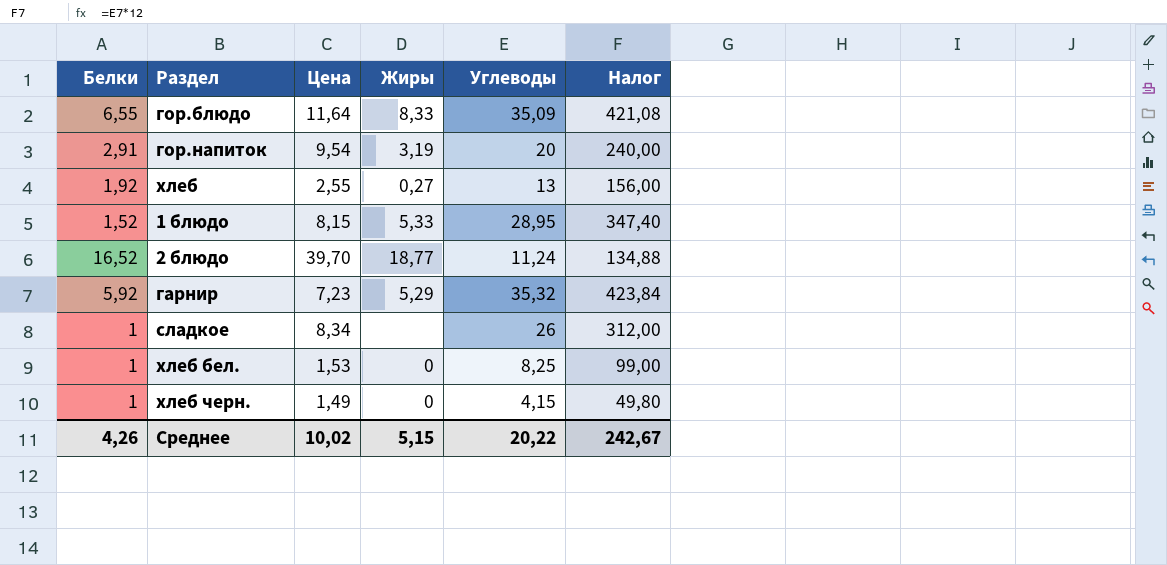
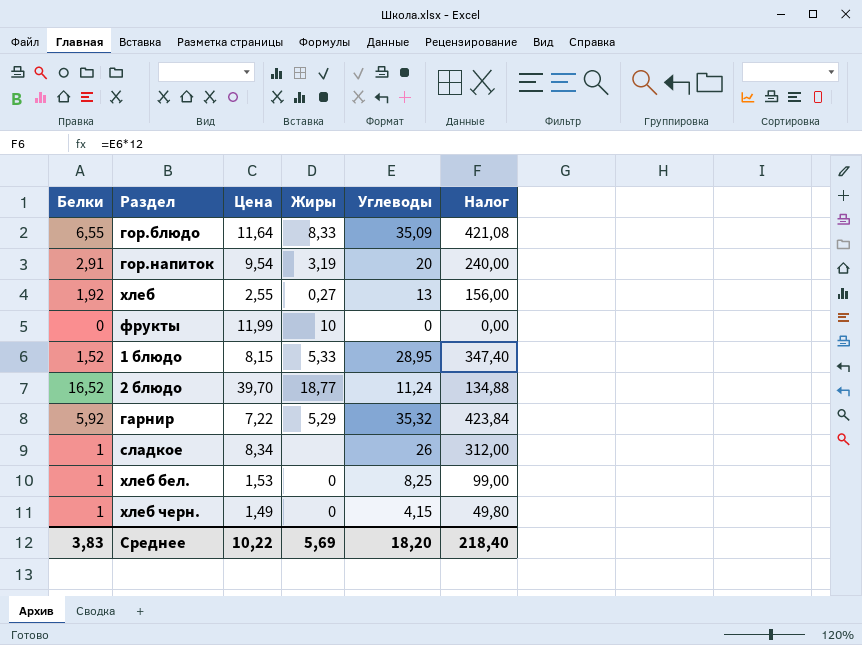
row фрукты: none -> 0 | 11,99 | 10 | 0 | 0,00
гарнир | Цена: 7,23 -> 7,22
Среднее | Белки: 4,26 -> 3,83
Среднее | Цена: 10,02 -> 10,22
Среднее | Жиры: 5,15 -> 5,69
Среднее | Углеводы: 20,22 -> 18,20
Среднее | Налог: 242,67 -> 218,40

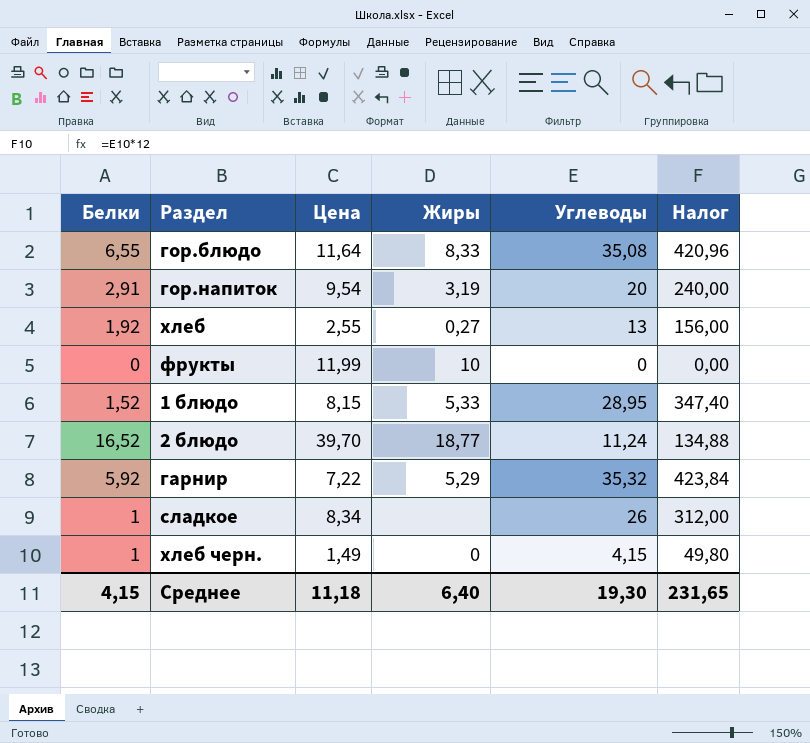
row хлеб бел.: 1 | 1,53 | 0 | 8,25 | 99,00 -> none
гор.блюдо | Углеводы: 35,09 -> 35,08
гор.блюдо | Налог: 421,08 -> 420,96
Среднее | Белки: 3,83 -> 4,15
Среднее | Цена: 10,22 -> 11,18
Среднее | Жиры: 5,69 -> 6,40
Среднее | Углеводы: 18,20 -> 19,30
Среднее | Налог: 218,40 -> 231,65

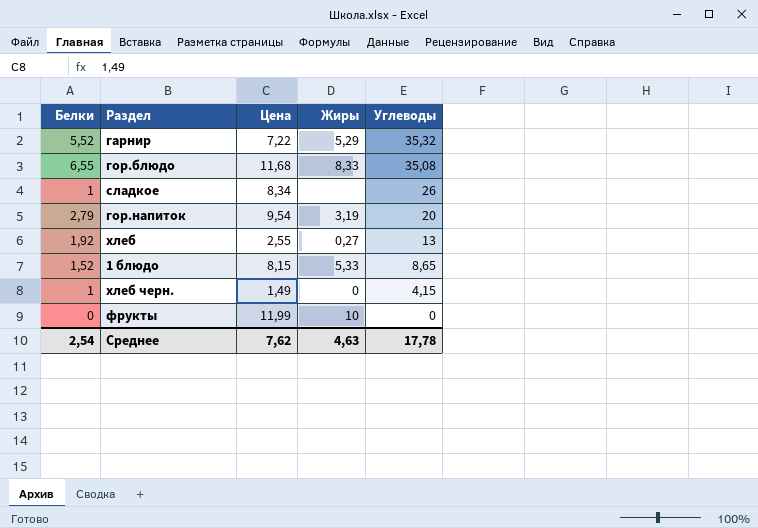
row order: none -> Углеводы descending
column Налог | formula: [Углеводы] * 12 -> none
row 2 блюдо: 16,52 | 39,70 | 18,77 | 11,24 | 134,88 -> none
гарнир | Белки: 5,92 -> 5,52
гор.блюдо | Цена: 11,64 -> 11,68
гор.напиток | Белки: 2,91 -> 2,79
1 блюдо | Углеводы: 28,95 -> 8,65
Среднее | Белки: 4,15 -> 2,54
Среднее | Цена: 11,18 -> 7,62
Среднее | Жиры: 6,40 -> 4,63
Среднее | Углеводы: 19,30 -> 17,78

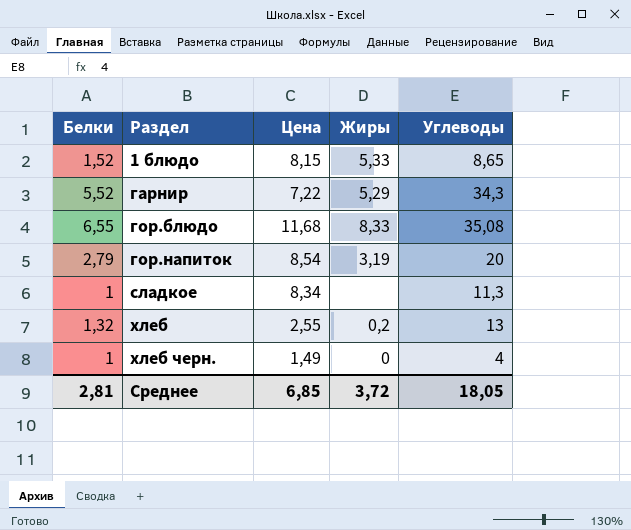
row order: Углеводы descending -> Раздел ascending
row фрукты: 0 | 11,99 | 10 | 0 -> none
гарнир | Углеводы: 35,32 -> 34,3
гор.напиток | Цена: 9,54 -> 8,54
сладкое | Углеводы: 26 -> 11,3
хлеб | Белки: 1,92 -> 1,32
хлеб | Жиры: 0,27 -> 0,2
хлеб черн. | Углеводы: 4,15 -> 4
Среднее | Белки: 2,54 -> 2,81
Среднее | Цена: 7,62 -> 6,85
Среднее | Жиры: 4,63 -> 3,72
Среднее | Углеводы: 17,78 -> 18,05

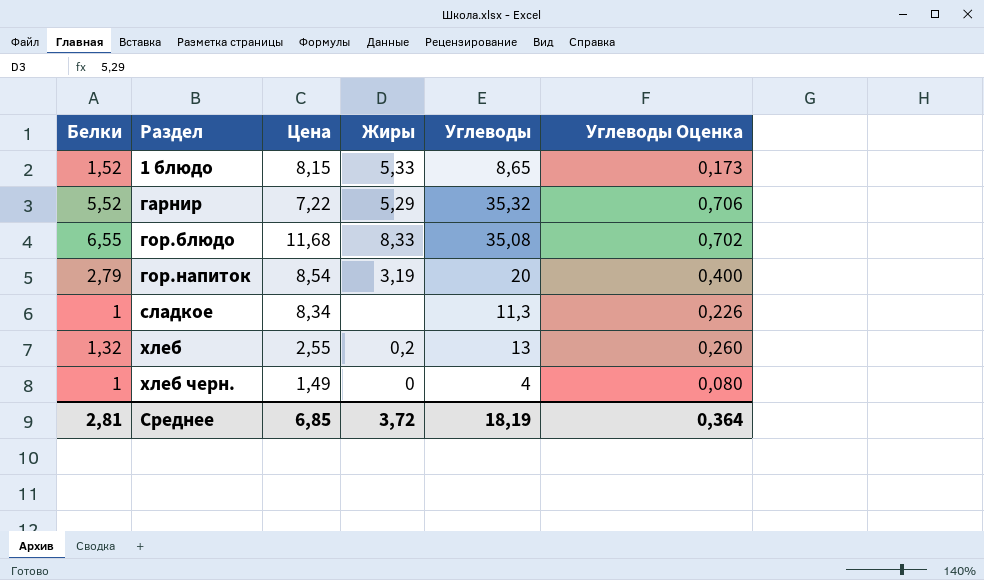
column Углеводы Оценка | formula: none -> [Углеводы] * 0,02
гарнир | Углеводы: 34,3 -> 35,32
Среднее | Углеводы: 18,05 -> 18,19

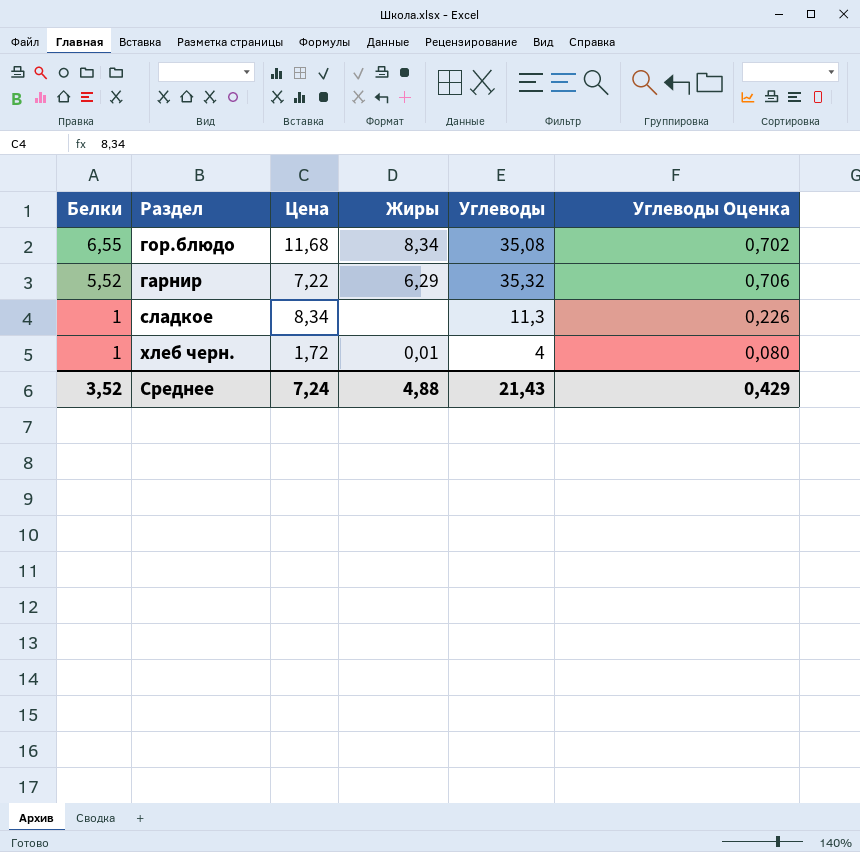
row order: Раздел ascending -> Белки descending
row 1 блюдо: 1,52 | 8,15 | 5,33 | 8,65 | 0,173 -> none
row гор.напиток: 2,79 | 8,54 | 3,19 | 20 | 0,400 -> none
row хлеб: 1,32 | 2,55 | 0,2 | 13 | 0,260 -> none
гор.блюдо | Жиры: 8,33 -> 8,34
гарнир | Жиры: 5,29 -> 6,29
хлеб черн. | Цена: 1,49 -> 1,72
хлеб черн. | Жиры: 0 -> 0,01
Среднее | Белки: 2,81 -> 3,52
Среднее | Цена: 6,85 -> 7,24
Среднее | Жиры: 3,72 -> 4,88
Среднее | Углеводы: 18,19 -> 21,43
Среднее | Углеводы Оценка: 0,364 -> 0,429

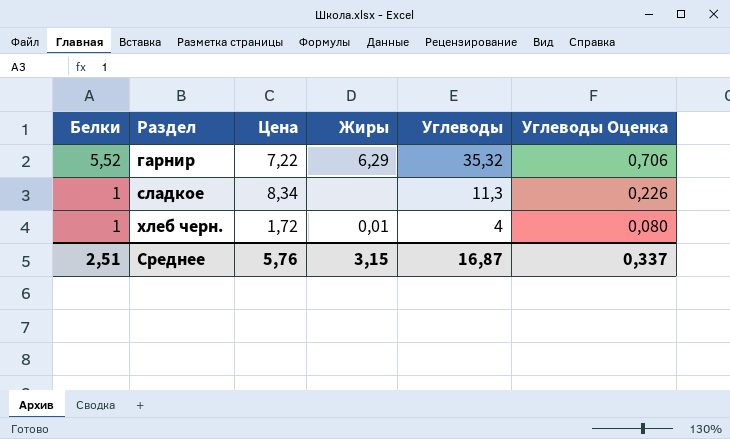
row гор.блюдо: 6,55 | 11,68 | 8,34 | 35,08 | 0,702 -> none
Среднее | Белки: 3,52 -> 2,51
Среднее | Цена: 7,24 -> 5,76
Среднее | Жиры: 4,88 -> 3,15
Среднее | Углеводы: 21,43 -> 16,87
Среднее | Углеводы Оценка: 0,429 -> 0,337

